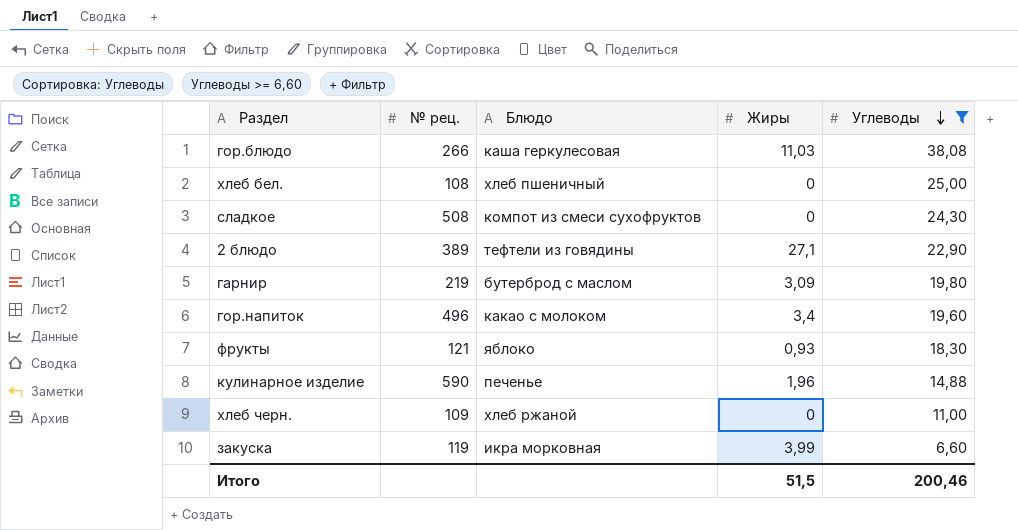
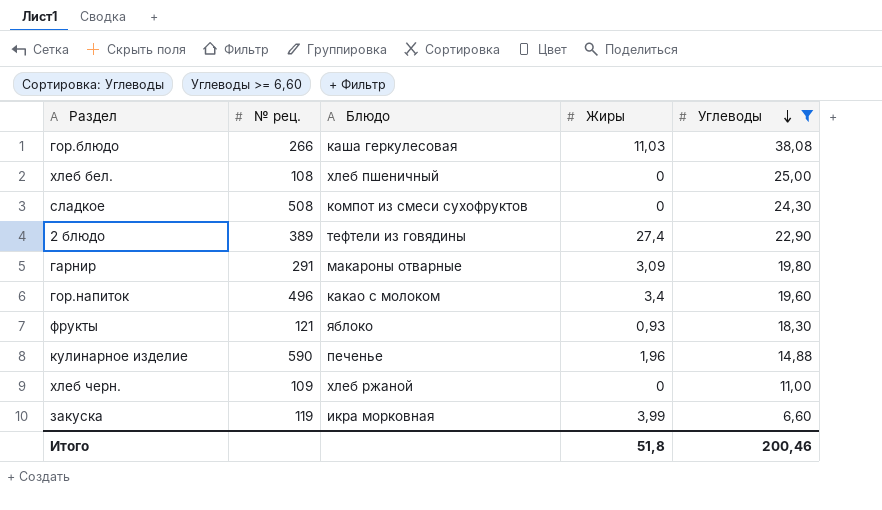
2 блюдо | Жиры: 27,1 -> 27,4
гарнир | № рец.: 219 -> 291
гарнир | Блюдо: бутерброд с маслом -> макароны отварные
Итого | Жиры: 51,5 -> 51,8

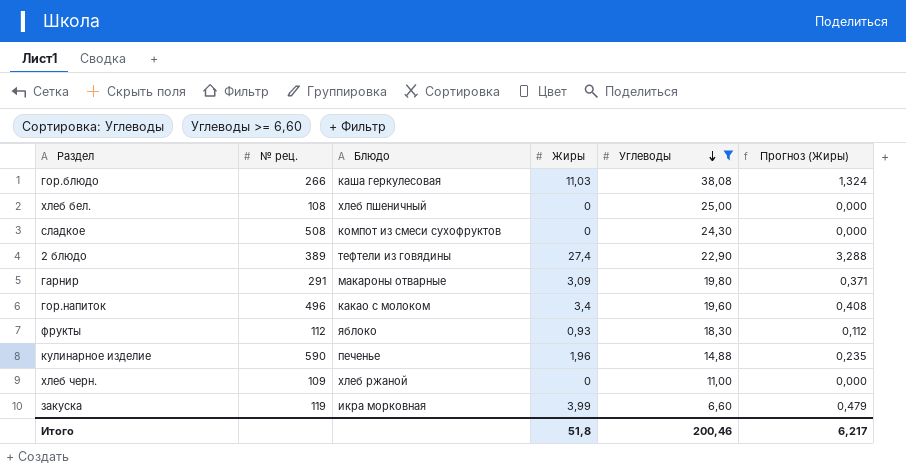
column Прогноз (Жиры) | formula: none -> [Жиры] * 0,12
фрукты | № рец.: 121 -> 112

